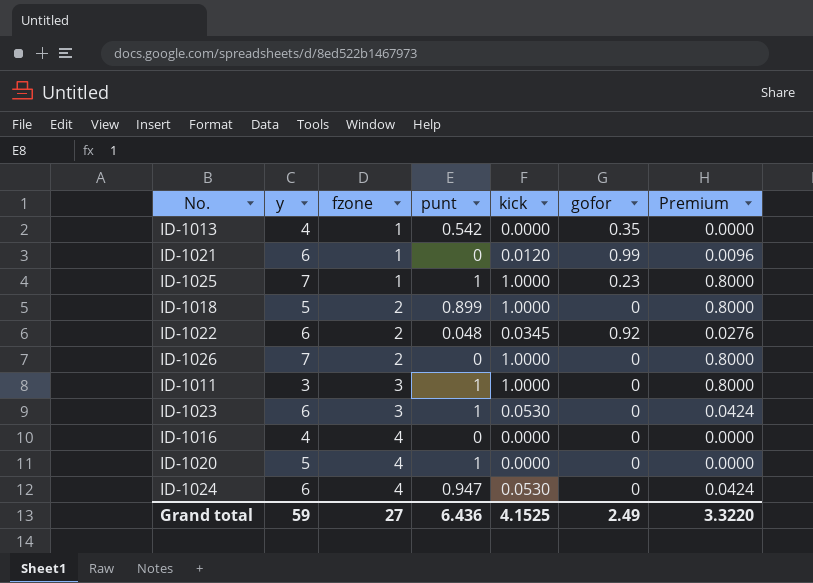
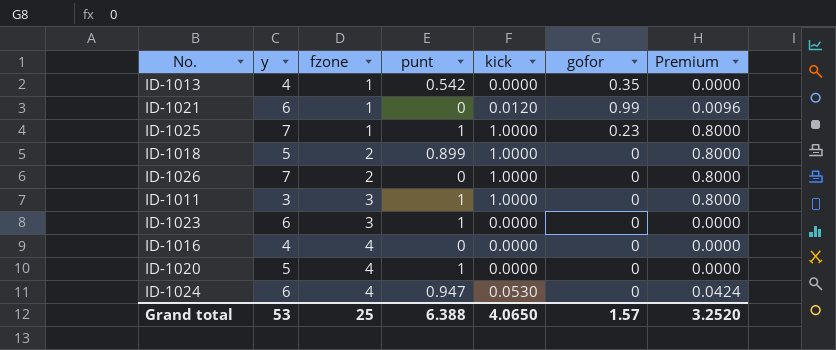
row ID-1022: 6 | 2 | 0.048 | 0.0345 | 0.92 | 0.0276 -> none
ID-1023 | kick: 0.0530 -> 0.0000
ID-1023 | Premium: 0.0424 -> 0.0000
Grand total | y: 59 -> 53
Grand total | fzone: 27 -> 25
Grand total | punt: 6.436 -> 6.388
Grand total | kick: 4.1525 -> 4.0650
Grand total | gofor: 2.49 -> 1.57
Grand total | Premium: 3.3220 -> 3.2520

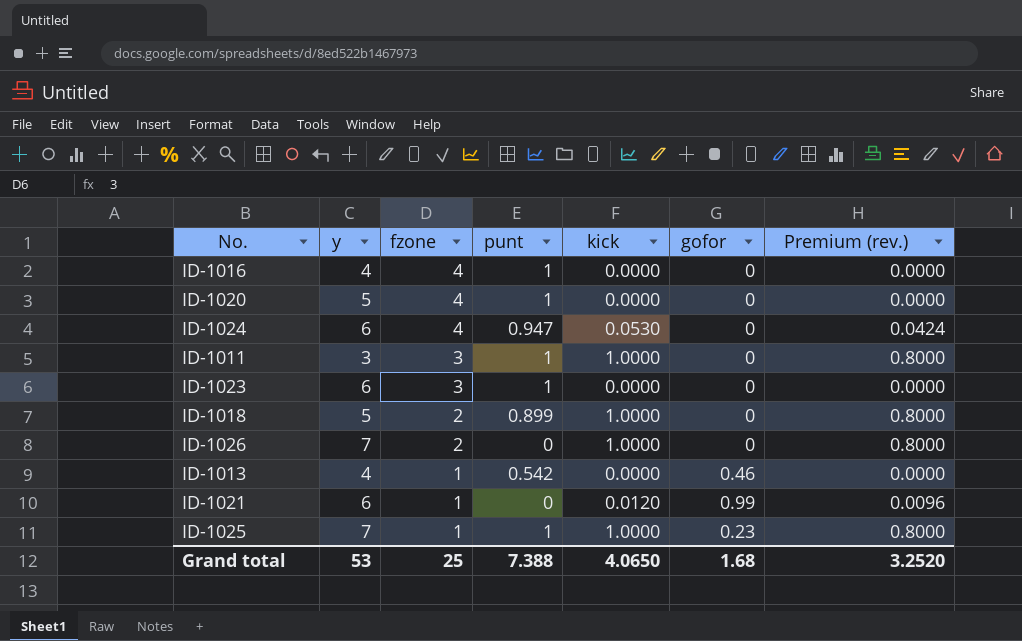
row order: fzone ascending -> fzone descending
column name: Premium -> Premium (rev.)
ID-1016 | punt: 0 -> 1
ID-1013 | gofor: 0.35 -> 0.46
Grand total | punt: 6.388 -> 7.388
Grand total | gofor: 1.57 -> 1.68

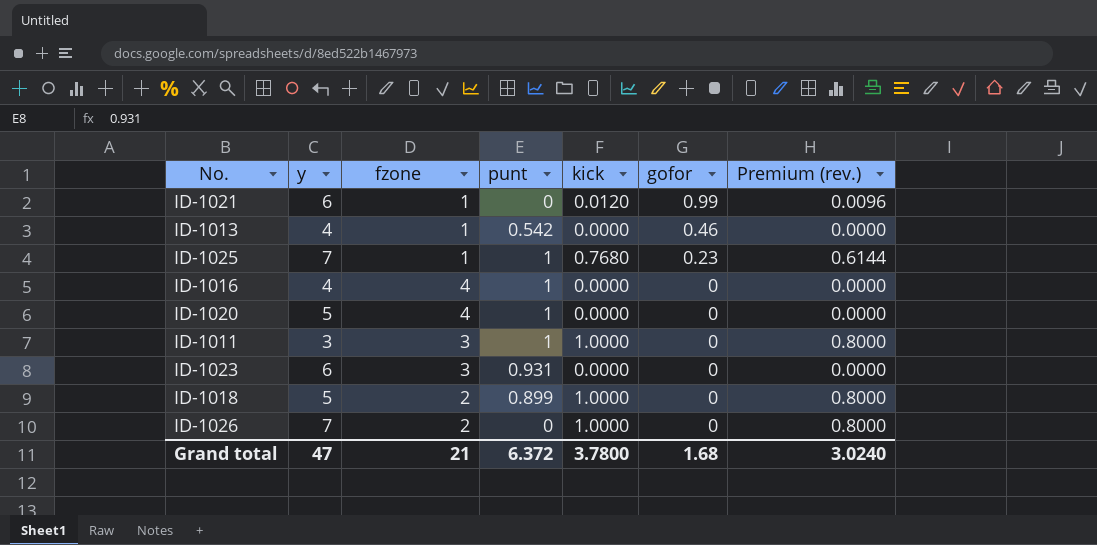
row order: fzone descending -> gofor descending
row ID-1024: 6 | 4 | 0.947 | 0.0530 | 0 | 0.0424 -> none
ID-1025 | kick: 1.0000 -> 0.7680
ID-1025 | Premium (rev.): 0.8000 -> 0.6144
ID-1023 | punt: 1 -> 0.931
Grand total | y: 53 -> 47
Grand total | fzone: 25 -> 21
Grand total | punt: 7.388 -> 6.372
Grand total | kick: 4.0650 -> 3.7800
Grand total | Premium (rev.): 3.2520 -> 3.0240

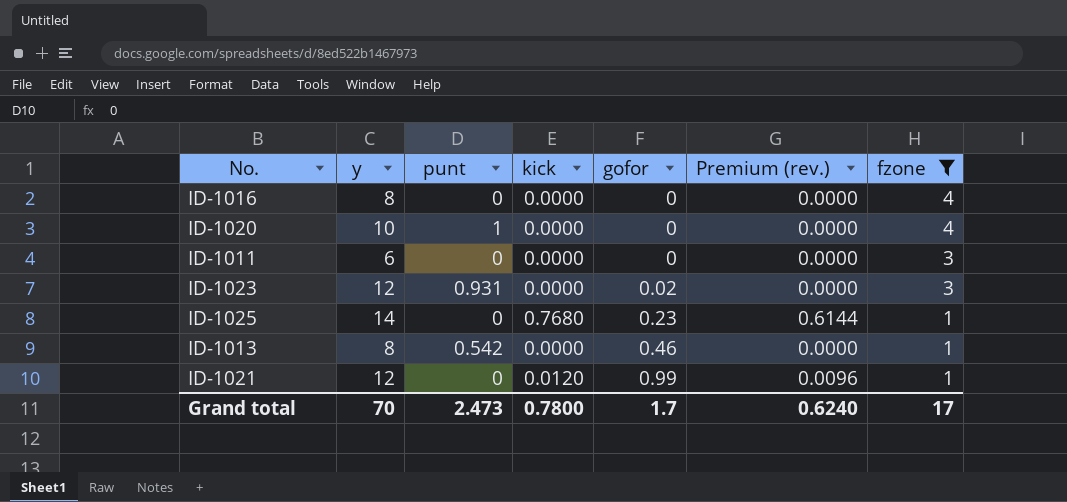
filter: none -> fzone != 2
row order: gofor descending -> gofor ascending
column fzone | position: 3 -> 7
ID-1016 | y: 4 -> 8
ID-1016 | punt: 1 -> 0
ID-1020 | y: 5 -> 10
ID-1011 | y: 3 -> 6
ID-1011 | punt: 1 -> 0
ID-1011 | kick: 1.0000 -> 0.0000
ID-1011 | Premium (rev.): 0.8000 -> 0.0000
ID-1023 | y: 6 -> 12
ID-1023 | gofor: 0 -> 0.02
ID-1025 | y: 7 -> 14
ID-1025 | punt: 1 -> 0
ID-1013 | y: 4 -> 8
ID-1021 | y: 6 -> 12
Grand total | y: 47 -> 70
Grand total | punt: 6.372 -> 2.473
Grand total | kick: 3.7800 -> 0.7800
Grand total | gofor: 1.68 -> 1.7
Grand total | Premium (rev.): 3.0240 -> 0.6240
Grand total | fzone: 21 -> 17

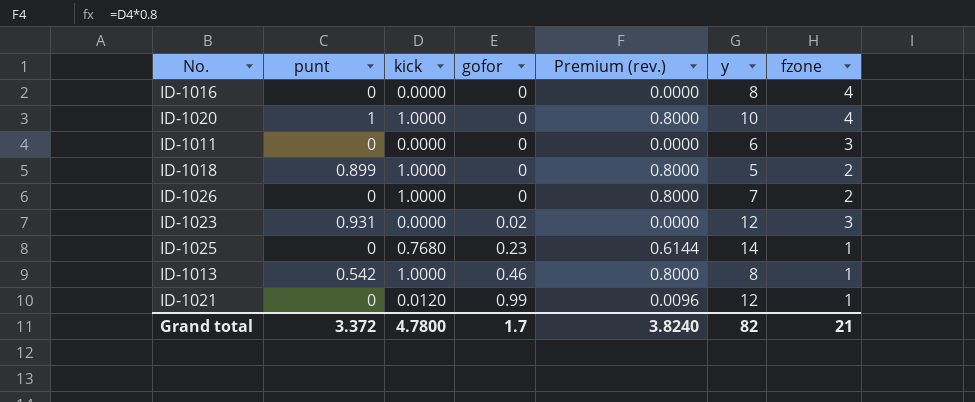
filter: fzone != 2 -> none
column y | position: 2 -> 6
ID-1020 | kick: 0.0000 -> 1.0000
ID-1020 | Premium (rev.): 0.0000 -> 0.8000
ID-1013 | kick: 0.0000 -> 1.0000
ID-1013 | Premium (rev.): 0.0000 -> 0.8000
Grand total | punt: 2.473 -> 3.372
Grand total | kick: 0.7800 -> 4.7800
Grand total | Premium (rev.): 0.6240 -> 3.8240
Grand total | y: 70 -> 82
Grand total | fzone: 17 -> 21

